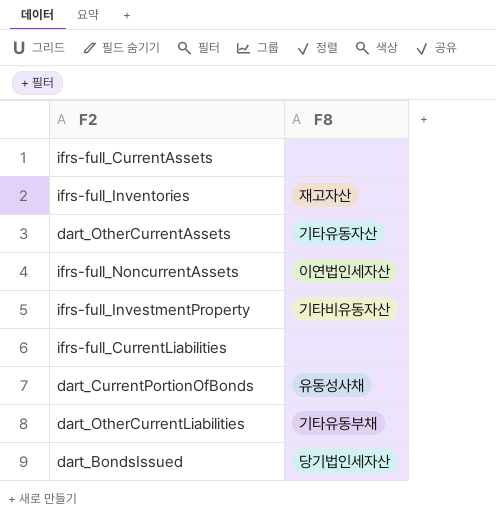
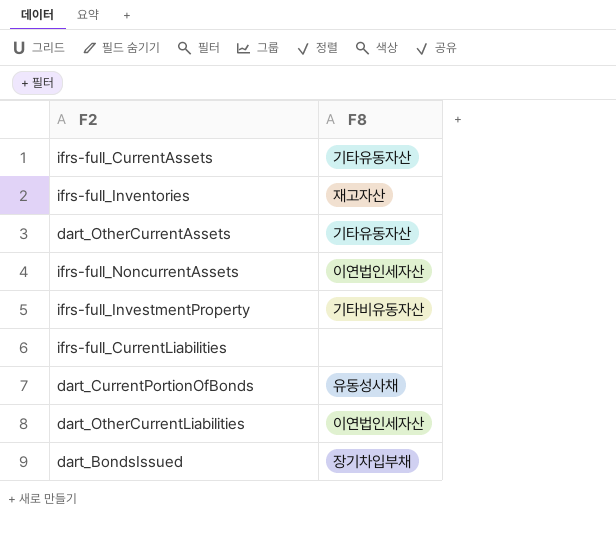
ifrs-full_CurrentAssets | F8: none -> 기타유동자산
dart_OtherCurrentLiabilities | F8: 기타유동부채 -> 이연법인세자산
dart_BondsIssued | F8: 당기법인세자산 -> 장기차입부채

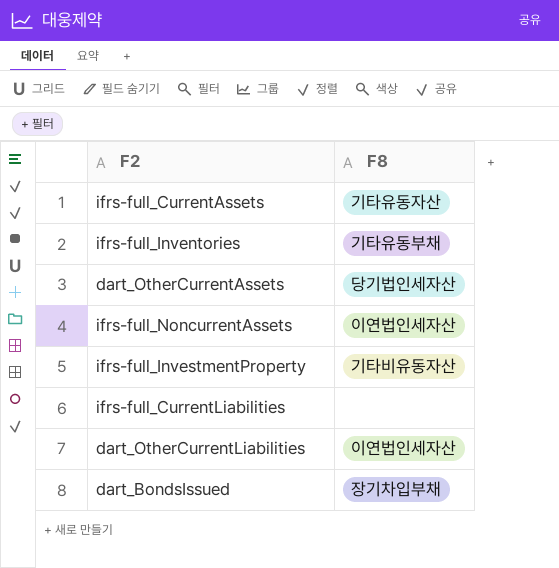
row dart_CurrentPortionOfBonds: 유동성사채 -> none
ifrs-full_Inventories | F8: 재고자산 -> 기타유동부채
dart_OtherCurrentAssets | F8: 기타유동자산 -> 당기법인세자산

